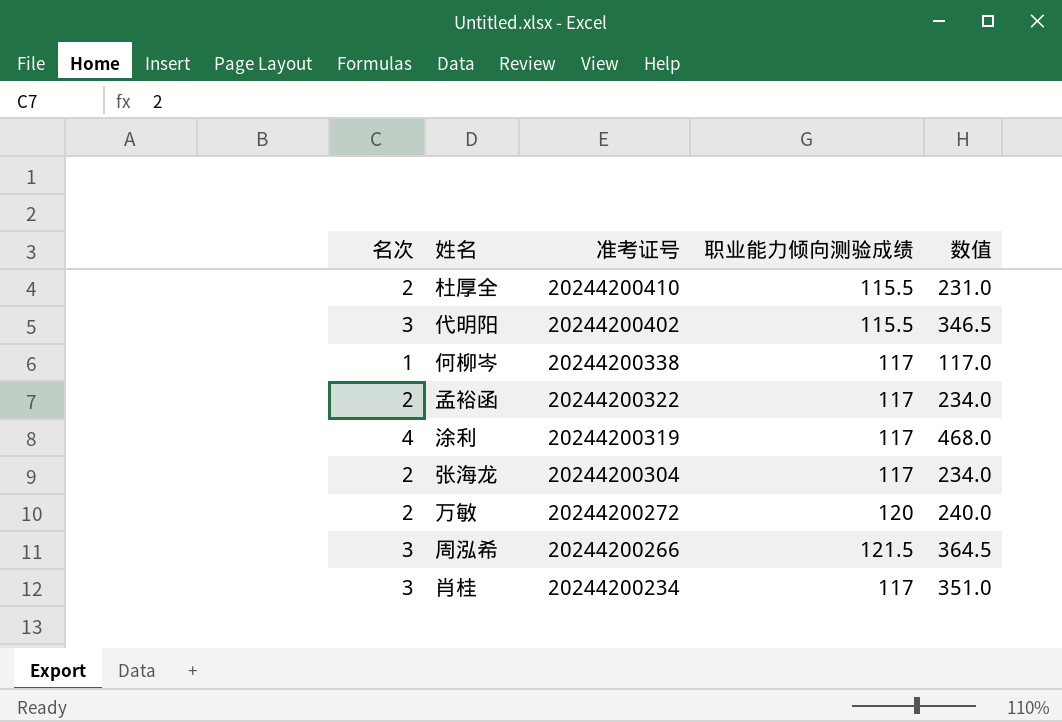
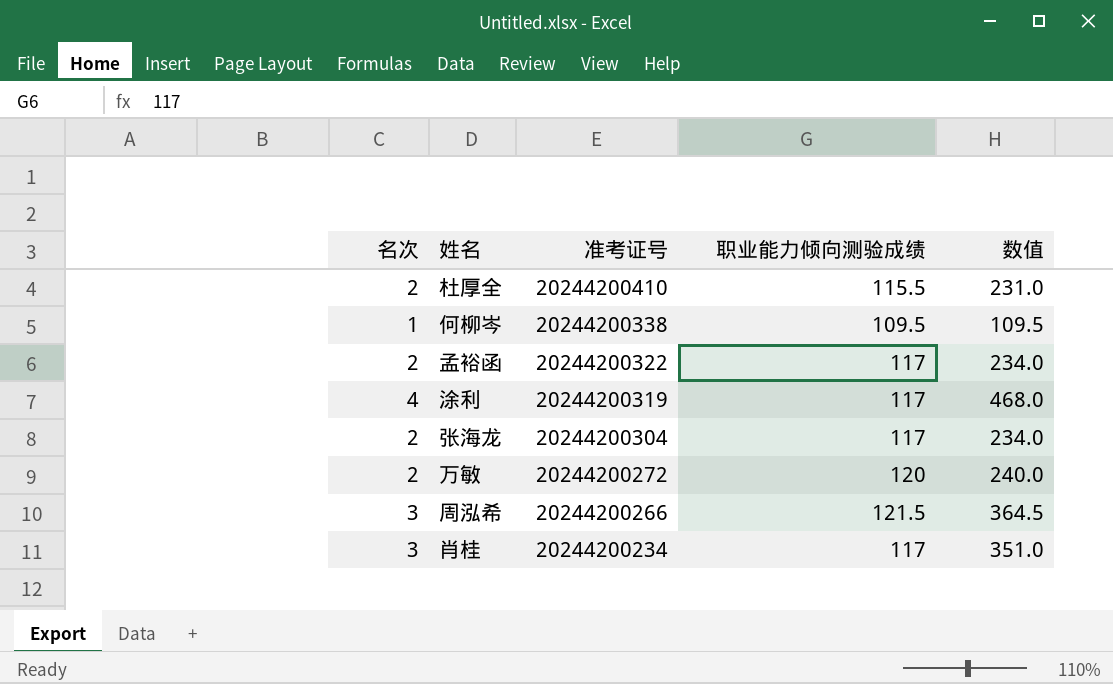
row 代明阳: 3 | 20244200402 | 115.5 | 346.5 -> none
何柳岑 | 职业能力倾向测验成绩: 117 -> 109.5
何柳岑 | 数值: 117.0 -> 109.5

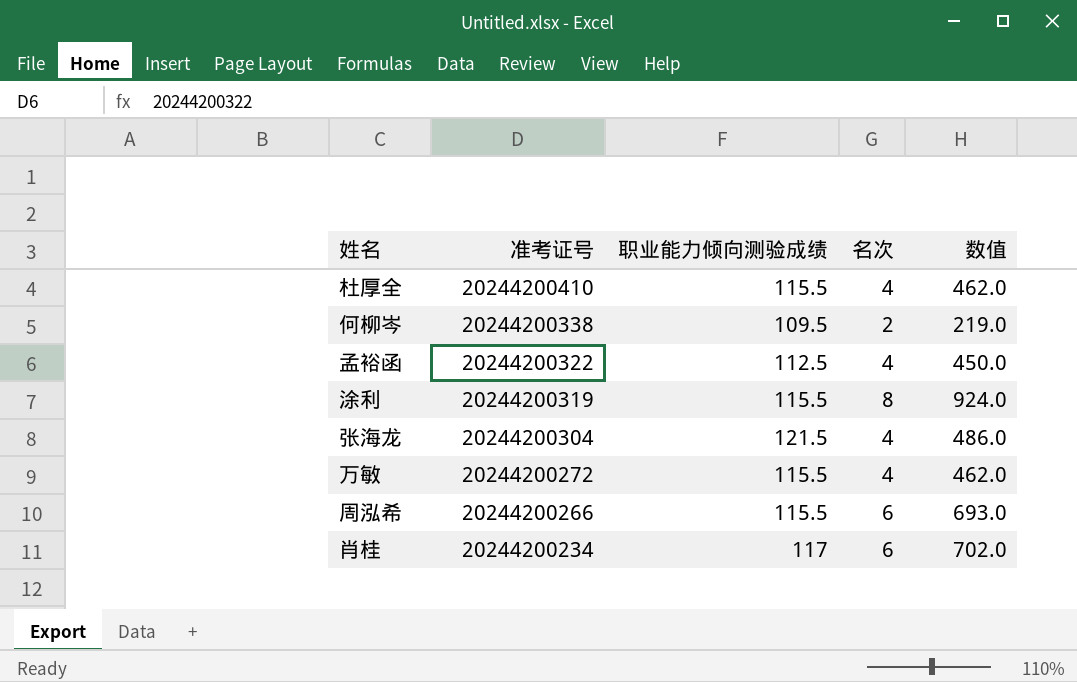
column 名次 | position: 1 -> 4
杜厚全 | 名次: 2 -> 4
杜厚全 | 数值: 231.0 -> 462.0
何柳岑 | 名次: 1 -> 2
何柳岑 | 数值: 109.5 -> 219.0
孟裕函 | 职业能力倾向测验成绩: 117 -> 112.5
孟裕函 | 名次: 2 -> 4
孟裕函 | 数值: 234.0 -> 450.0
涂利 | 职业能力倾向测验成绩: 117 -> 115.5
涂利 | 名次: 4 -> 8
涂利 | 数值: 468.0 -> 924.0
张海龙 | 职业能力倾向测验成绩: 117 -> 121.5
张海龙 | 名次: 2 -> 4
张海龙 | 数值: 234.0 -> 486.0
万敏 | 职业能力倾向测验成绩: 120 -> 115.5
万敏 | 名次: 2 -> 4
万敏 | 数值: 240.0 -> 462.0
周泓希 | 职业能力倾向测验成绩: 121.5 -> 115.5
周泓希 | 名次: 3 -> 6
周泓希 | 数值: 364.5 -> 693.0
肖桂 | 名次: 3 -> 6
肖桂 | 数值: 351.0 -> 702.0

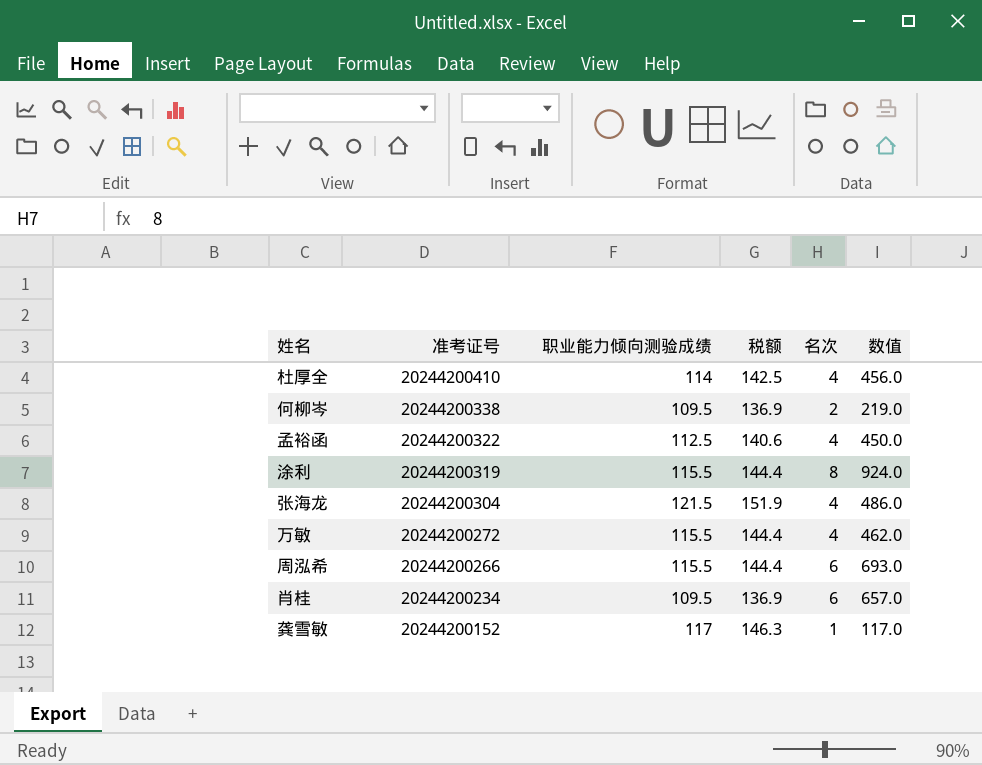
column 税额 | formula: none -> [职业能力倾向测验成绩] * 1.25
杜厚全 | 职业能力倾向测验成绩: 115.5 -> 114
杜厚全 | 数值: 462.0 -> 456.0
肖桂 | 职业能力倾向测验成绩: 117 -> 109.5
肖桂 | 数值: 702.0 -> 657.0
row 龚雪敏: none -> 20244200152 | 117 | 146.3 | 1 | 117.0

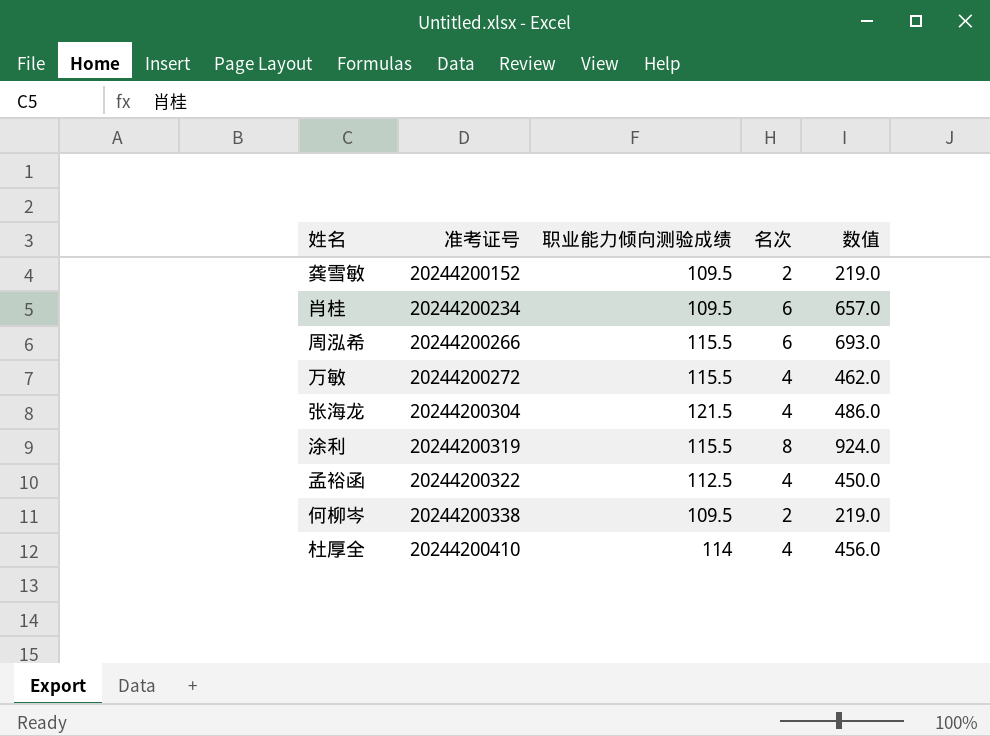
row order: 准考证号 descending -> 准考证号 ascending
column 税额 | formula: [职业能力倾向测验成绩] * 1.25 -> none
龚雪敏 | 职业能力倾向测验成绩: 117 -> 109.5
龚雪敏 | 名次: 1 -> 2
龚雪敏 | 数值: 117.0 -> 219.0

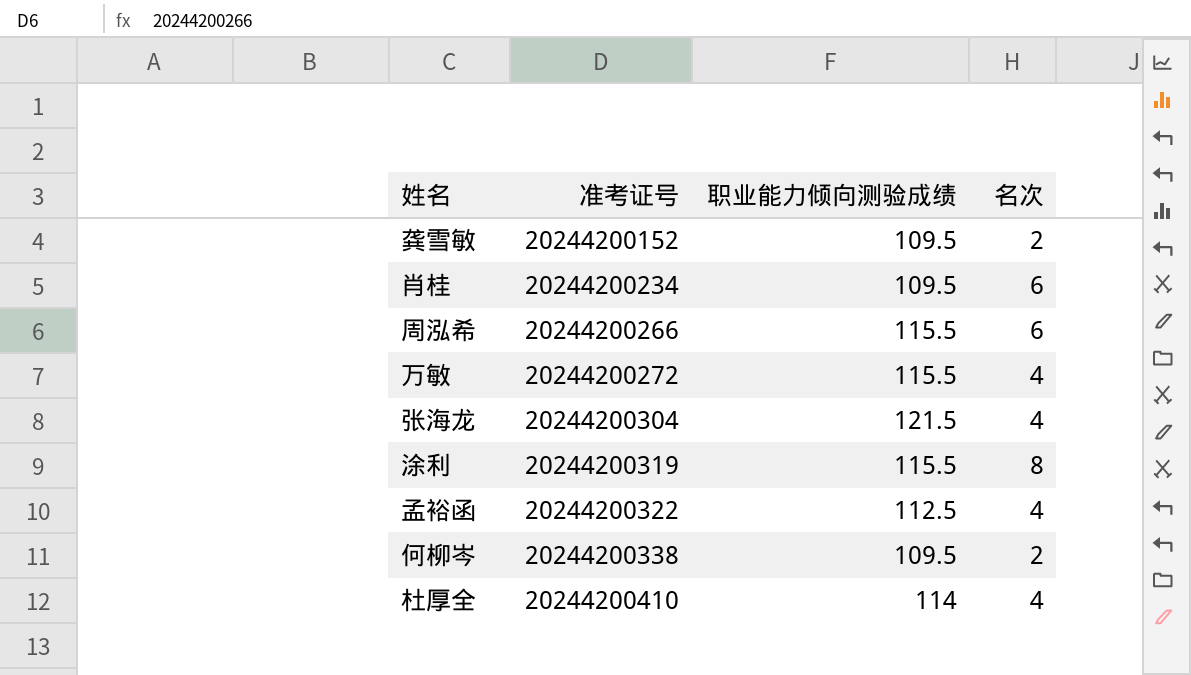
column 数值 | formula: [职业能力倾向测验成绩] * [名次] -> none

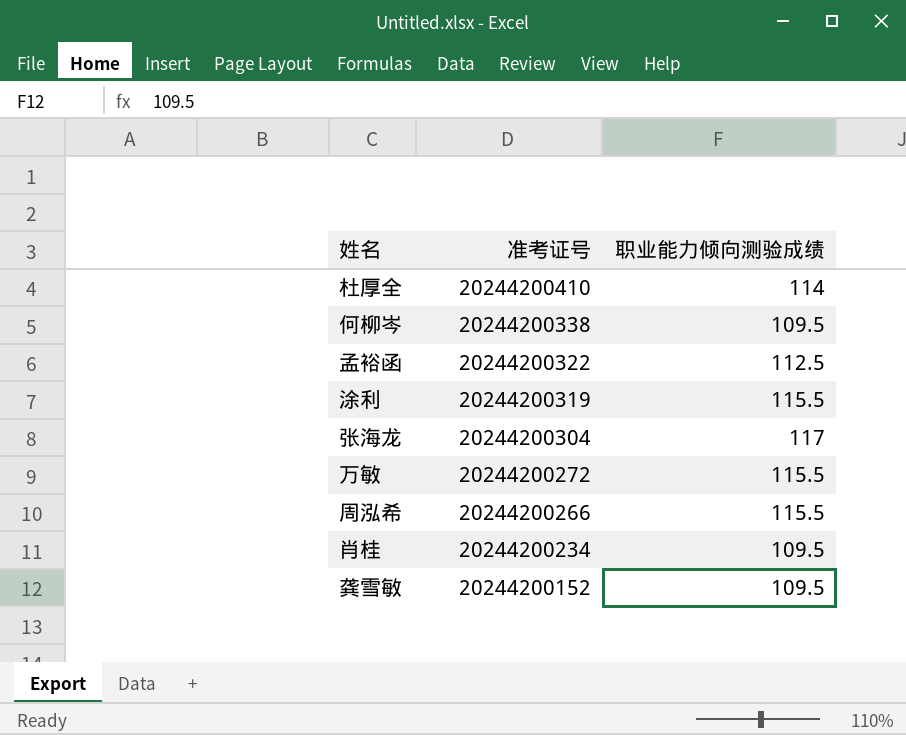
row order: 准考证号 ascending -> 准考证号 descending
column 名次 | position: 4 -> none
张海龙 | 职业能力倾向测验成绩: 121.5 -> 117

